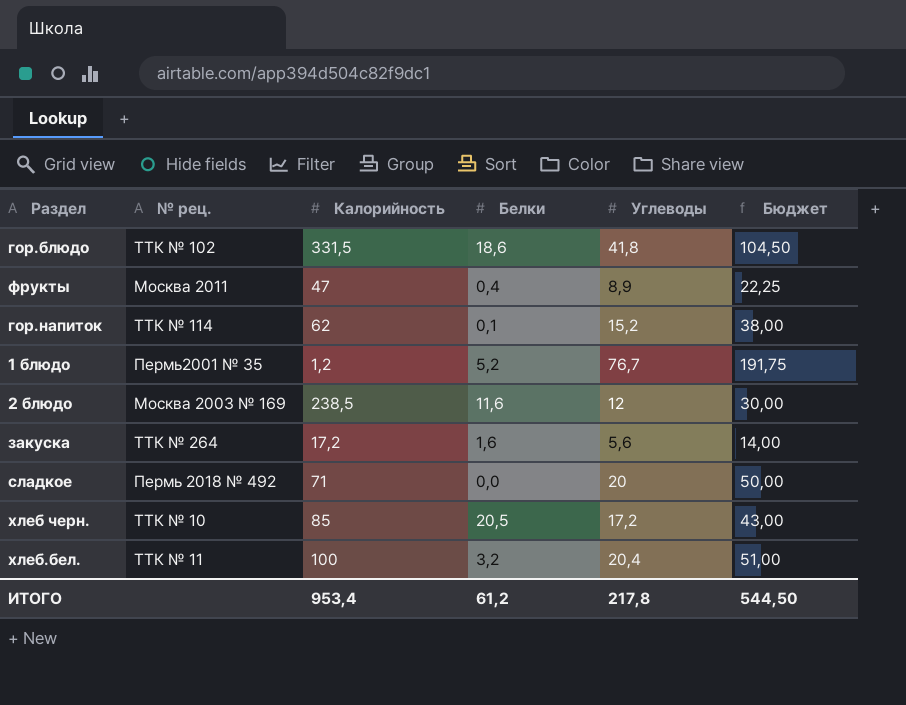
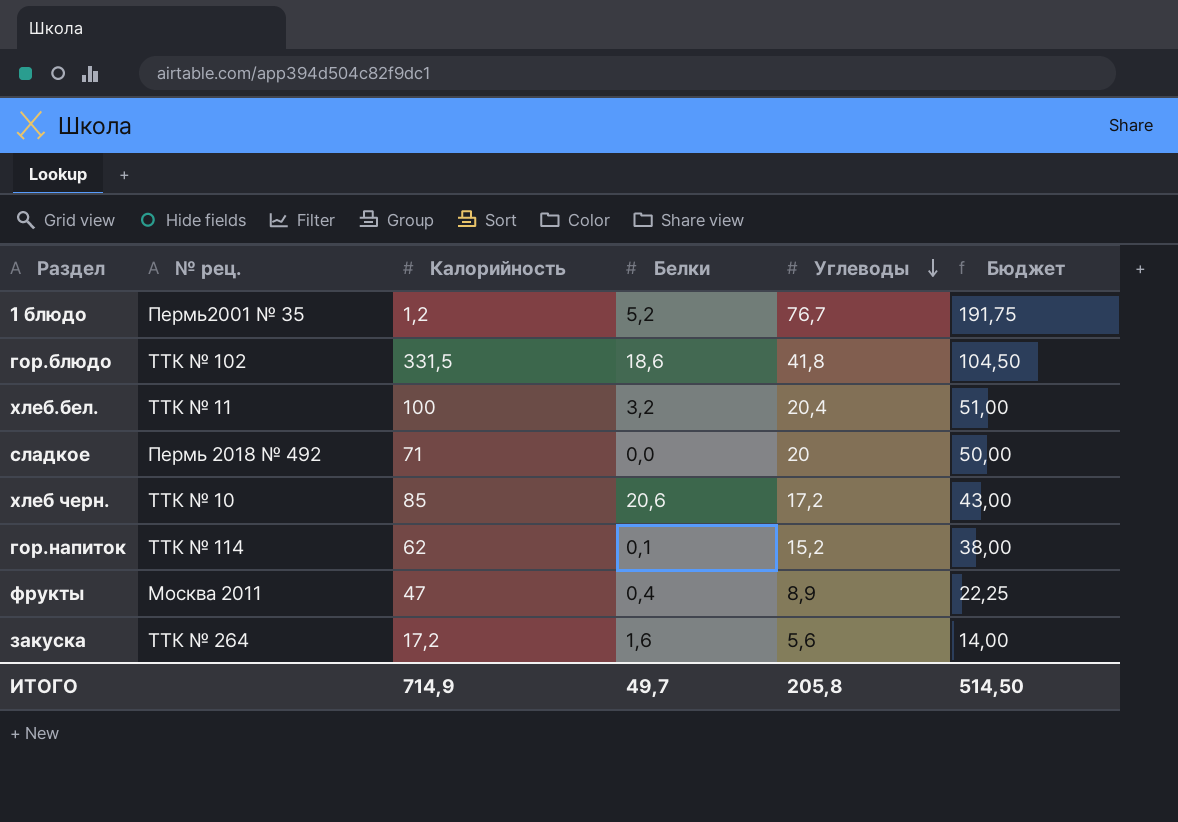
row order: none -> Углеводы descending
row 2 блюдо: Москва 2003 № 169 | 238,5 | 11,6 | 12 | 30,00 -> none
хлеб черн. | Белки: 20,5 -> 20,6
ИТОГО | Калорийность: 953,4 -> 714,9
ИТОГО | Белки: 61,2 -> 49,7
ИТОГО | Углеводы: 217,8 -> 205,8
ИТОГО | Бюджет: 544,50 -> 514,50

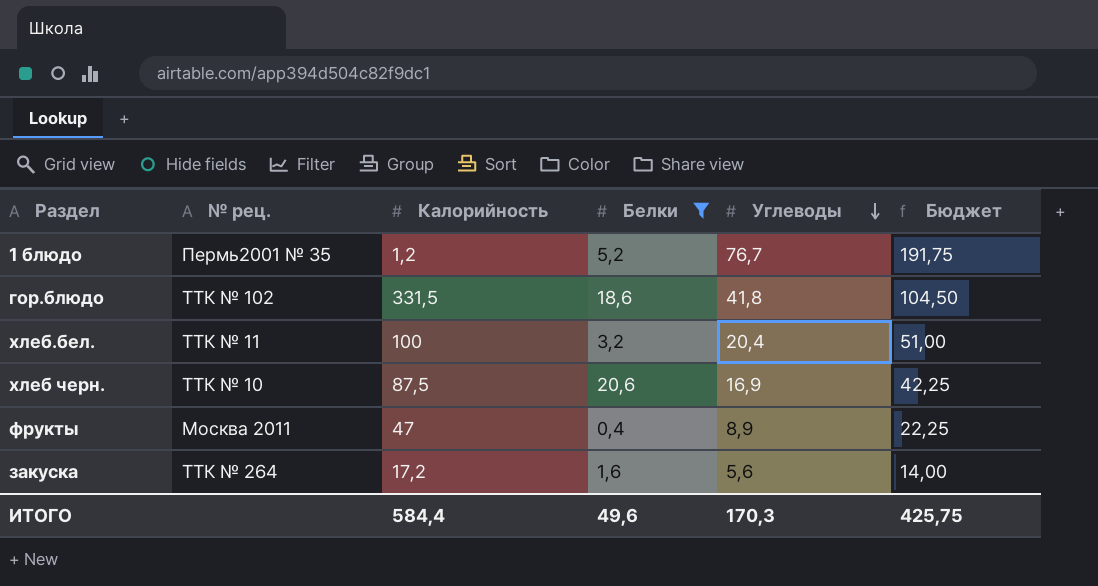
filter: none -> Белки >= 0,4
хлеб черн. | Калорийность: 85 -> 87,5
хлеб черн. | Углеводы: 17,2 -> 16,9
хлеб черн. | Бюджет: 43,00 -> 42,25
ИТОГО | Калорийность: 714,9 -> 584,4
ИТОГО | Белки: 49,7 -> 49,6
ИТОГО | Углеводы: 205,8 -> 170,3
ИТОГО | Бюджет: 514,50 -> 425,75

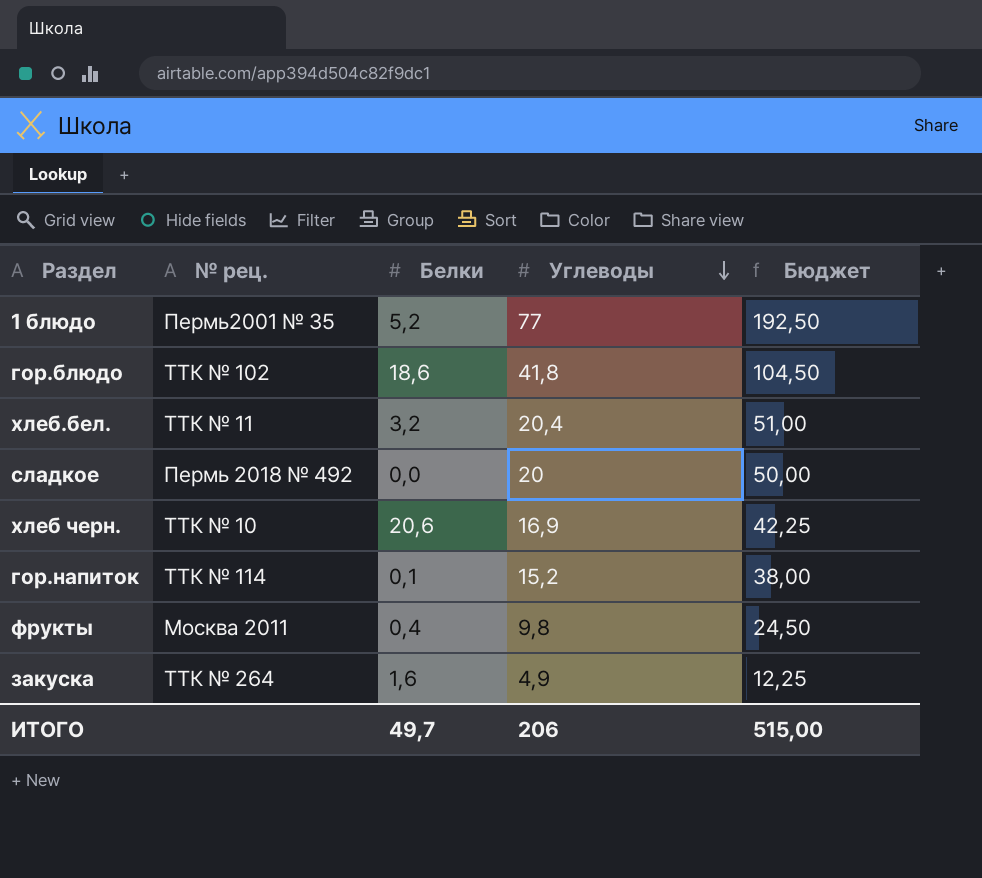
filter: Белки >= 0,4 -> none
column Калорийность | position: 3 -> none
1 блюдо | Углеводы: 76,7 -> 77
1 блюдо | Бюджет: 191,75 -> 192,50
фрукты | Углеводы: 8,9 -> 9,8
фрукты | Бюджет: 22,25 -> 24,50
закуска | Углеводы: 5,6 -> 4,9
закуска | Бюджет: 14,00 -> 12,25
ИТОГО | Белки: 49,6 -> 49,7
ИТОГО | Углеводы: 170,3 -> 206
ИТОГО | Бюджет: 425,75 -> 515,00

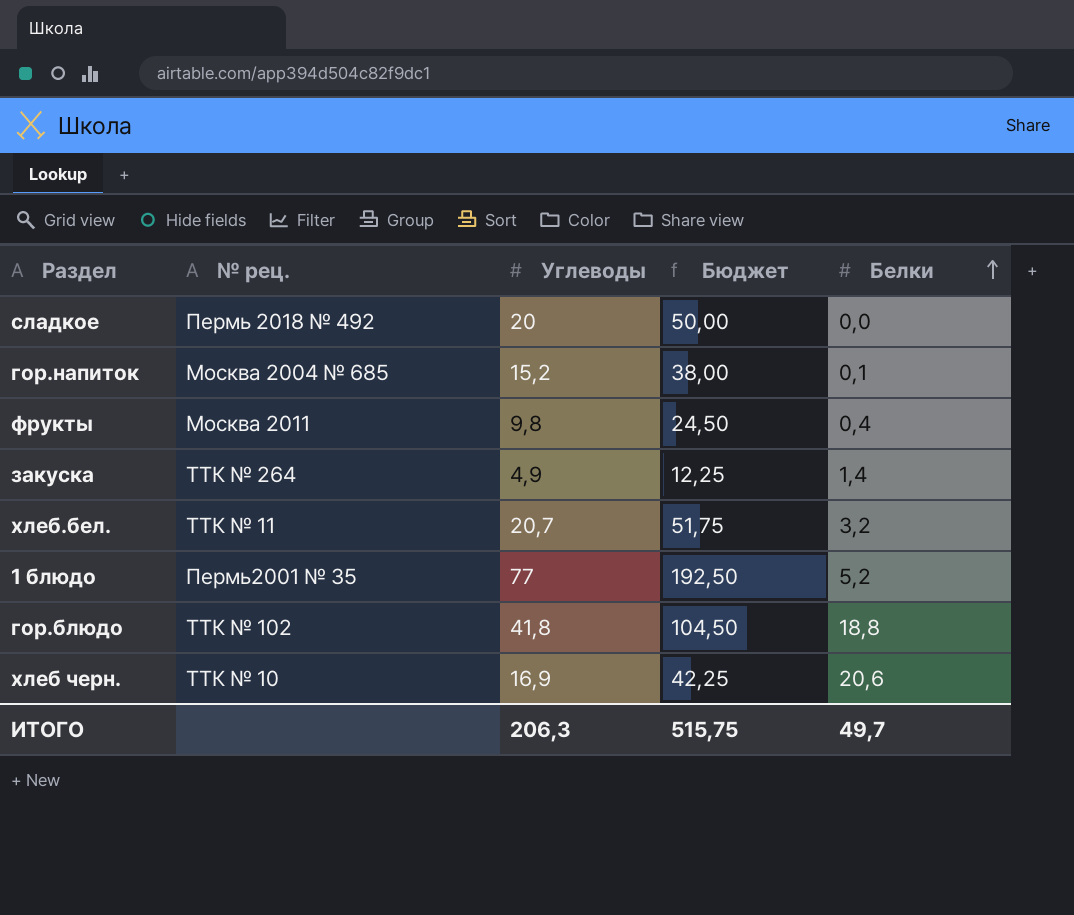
row order: Углеводы descending -> Белки ascending
column Белки | position: 3 -> 5
гор.напиток | № рец.: ТТК № 114 -> Москва 2004 № 685
закуска | Белки: 1,6 -> 1,4
хлеб.бел. | Углеводы: 20,4 -> 20,7
хлеб.бел. | Бюджет: 51,00 -> 51,75
гор.блюдо | Белки: 18,6 -> 18,8
ИТОГО | Углеводы: 206 -> 206,3
ИТОГО | Бюджет: 515,00 -> 515,75

